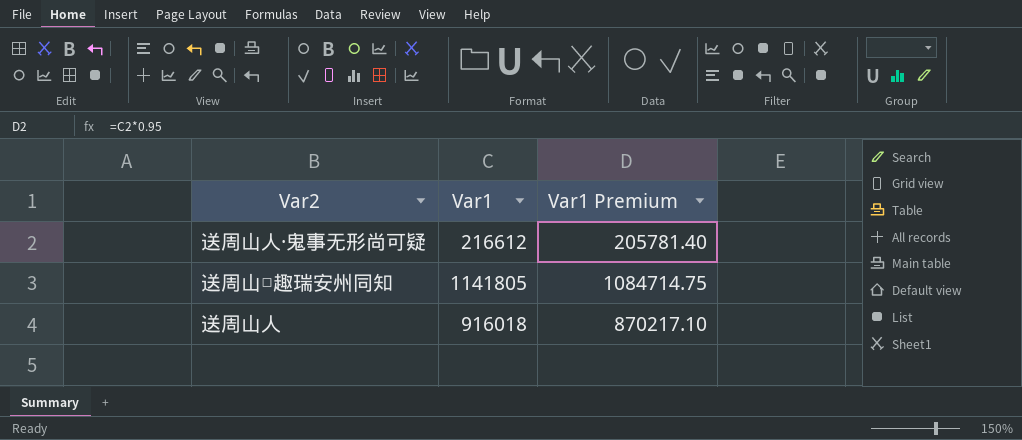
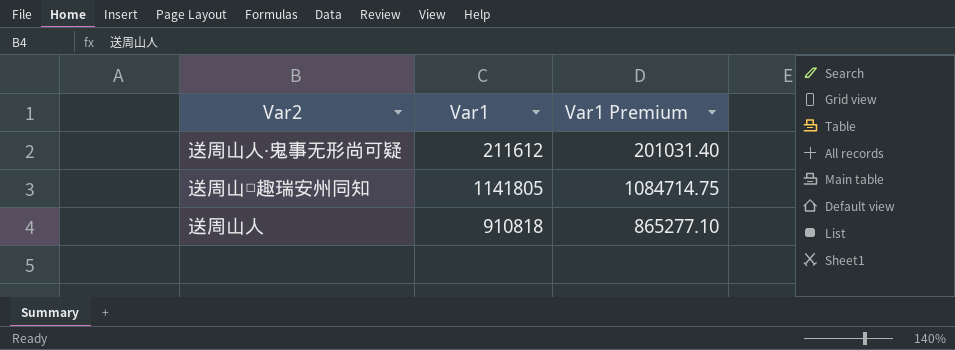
送周山人·鬼事无形尚可疑 | Var1: 216612 -> 211612
送周山人·鬼事无形尚可疑 | Var1 Premium: 205781.40 -> 201031.40
送周山人 | Var1: 916018 -> 910818
送周山人 | Var1 Premium: 870217.10 -> 865277.10

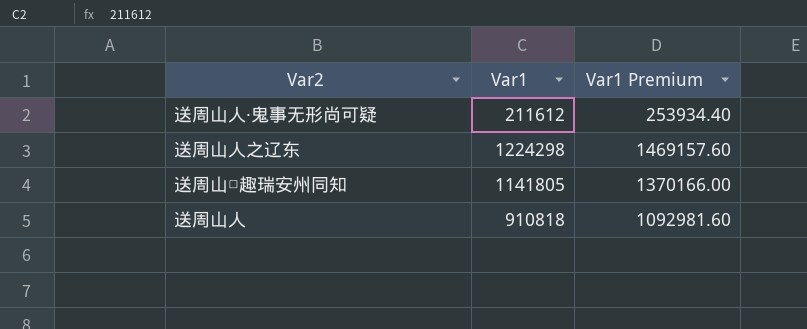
column Var1 Premium | formula: [Var1] * 0.95 -> [Var1] * 1.2
row 送周山人之辽东: none -> 1224298 | 1469157.60

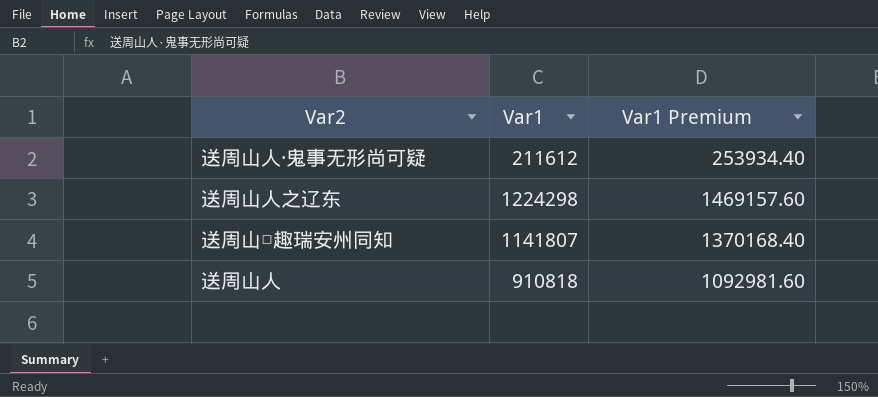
送周山□趣瑞安州同知 | Var1: 1141805 -> 1141807
送周山□趣瑞安州同知 | Var1 Premium: 1370166.00 -> 1370168.40

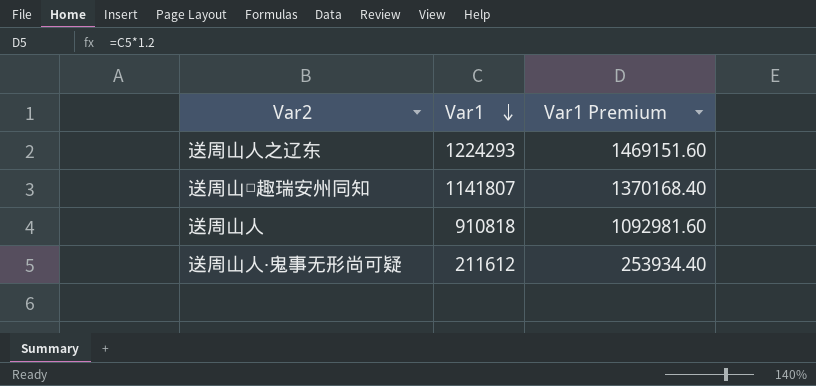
row order: none -> Var1 descending
送周山人之辽东 | Var1: 1224298 -> 1224293
送周山人之辽东 | Var1 Premium: 1469157.60 -> 1469151.60

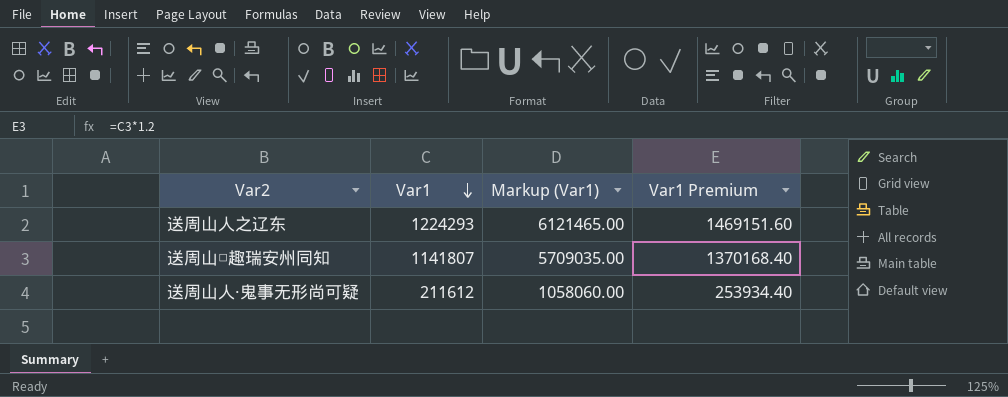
column Markup (Var1) | formula: none -> [Var1] * 5
row 送周山人: 910818 | 1092981.60 -> none

